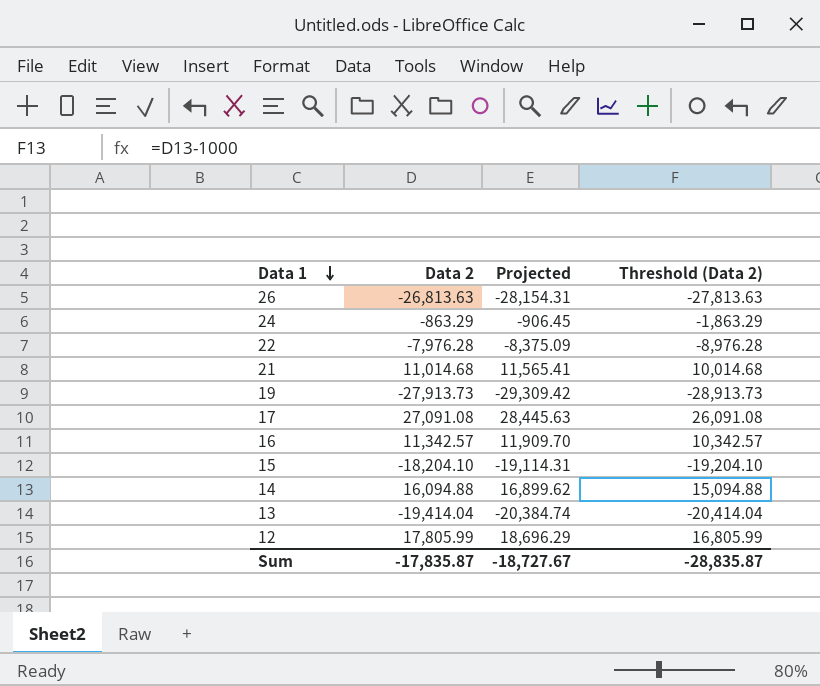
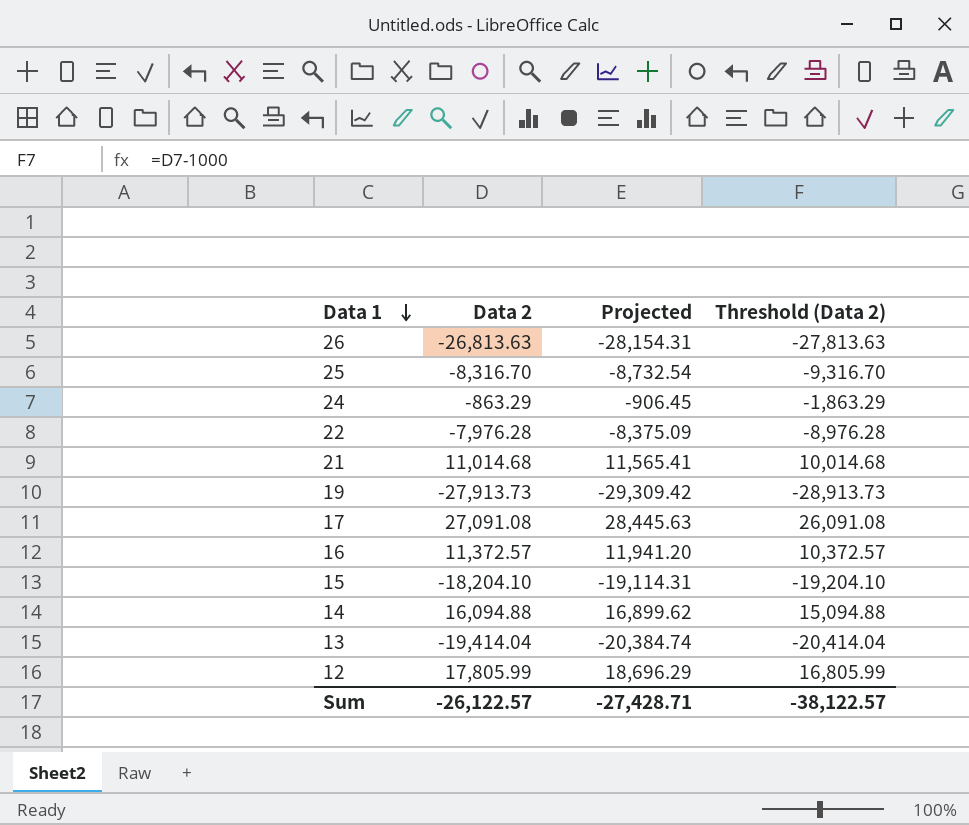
row 25: none -> -8,316.70 | -8,732.54 | -9,316.70
16 | Data 2: 11,342.57 -> 11,372.57
16 | Projected: 11,909.70 -> 11,941.20
16 | Threshold (Data 2): 10,342.57 -> 10,372.57
Sum | Data 2: -17,835.87 -> -26,122.57
Sum | Projected: -18,727.67 -> -27,428.71
Sum | Threshold (Data 2): -28,835.87 -> -38,122.57

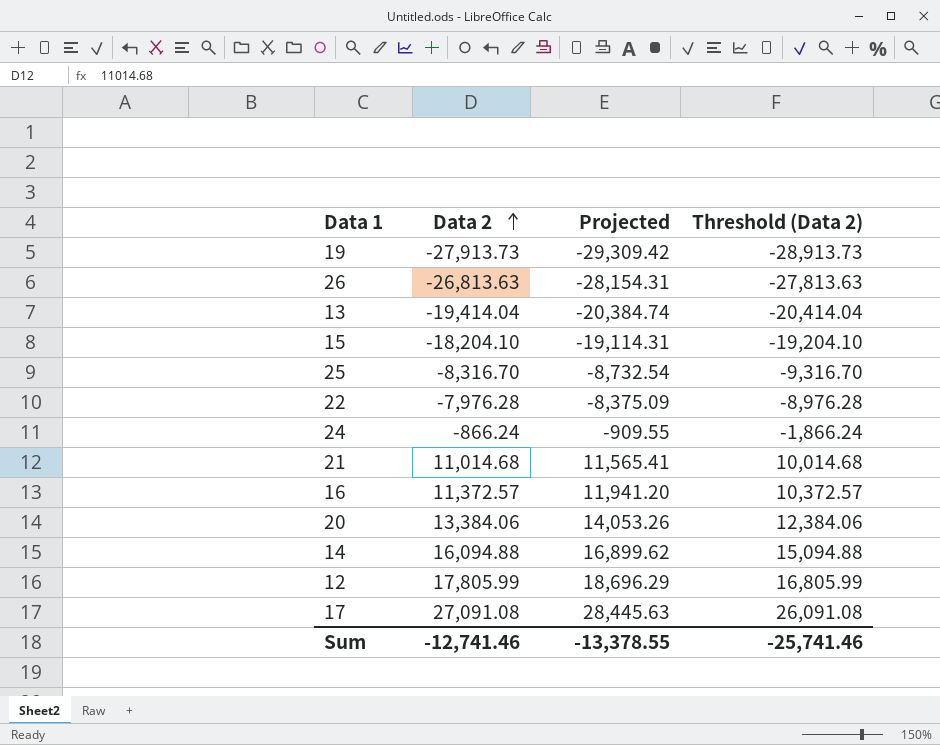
row order: Data 1 descending -> Data 2 ascending
24 | Data 2: -863.29 -> -866.24
24 | Projected: -906.45 -> -909.55
24 | Threshold (Data 2): -1,863.29 -> -1,866.24
row 20: none -> 13,384.06 | 14,053.26 | 12,384.06
Sum | Data 2: -26,122.57 -> -12,741.46
Sum | Projected: -27,428.71 -> -13,378.55
Sum | Threshold (Data 2): -38,122.57 -> -25,741.46

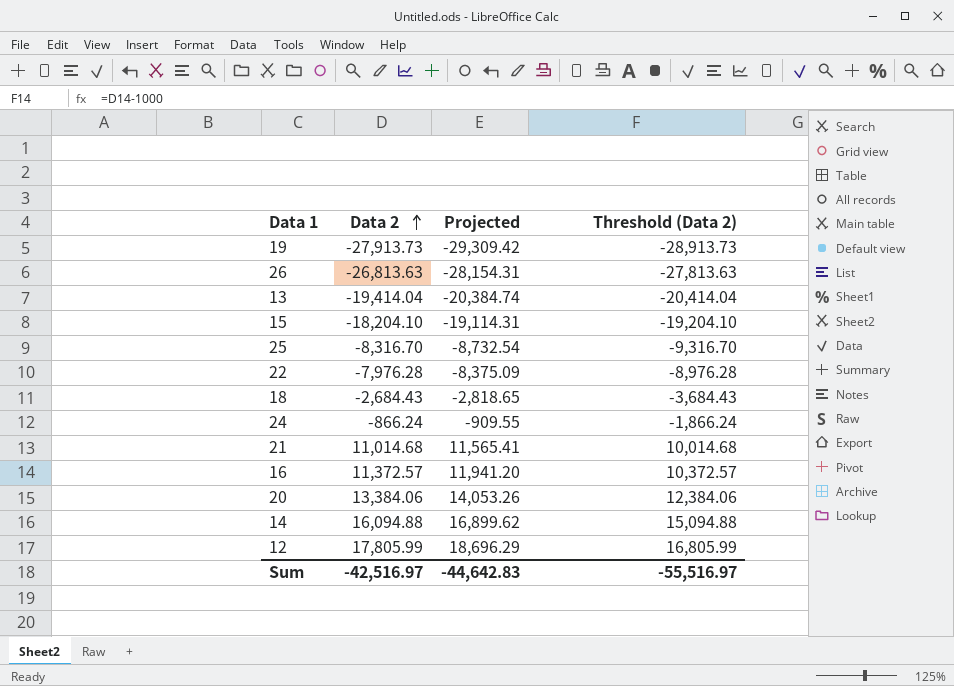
row 17: 27,091.08 | 28,445.63 | 26,091.08 -> none
row 18: none -> -2,684.43 | -2,818.65 | -3,684.43
Sum | Data 2: -12,741.46 -> -42,516.97
Sum | Projected: -13,378.55 -> -44,642.83
Sum | Threshold (Data 2): -25,741.46 -> -55,516.97

